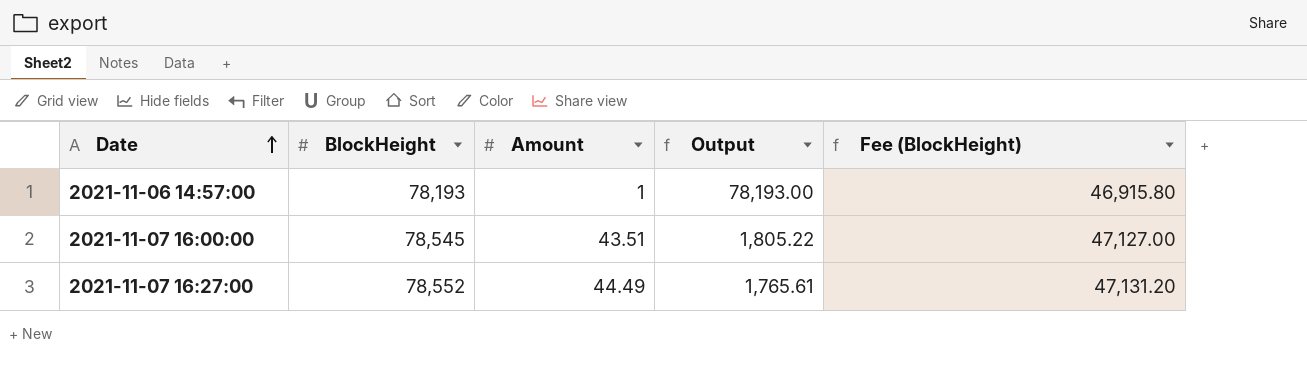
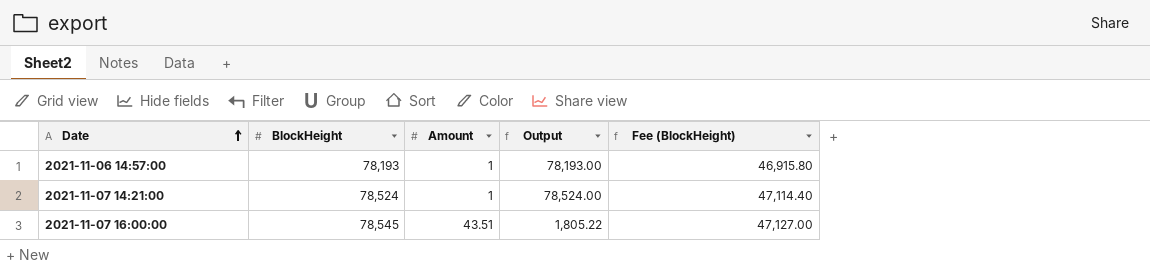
row 2021-11-07 16:27:00: 78,552 | 44.49 | 1,765.61 | 47,131.20 -> none
row 2021-11-07 14:21:00: none -> 78,524 | 1 | 78,524.00 | 47,114.40

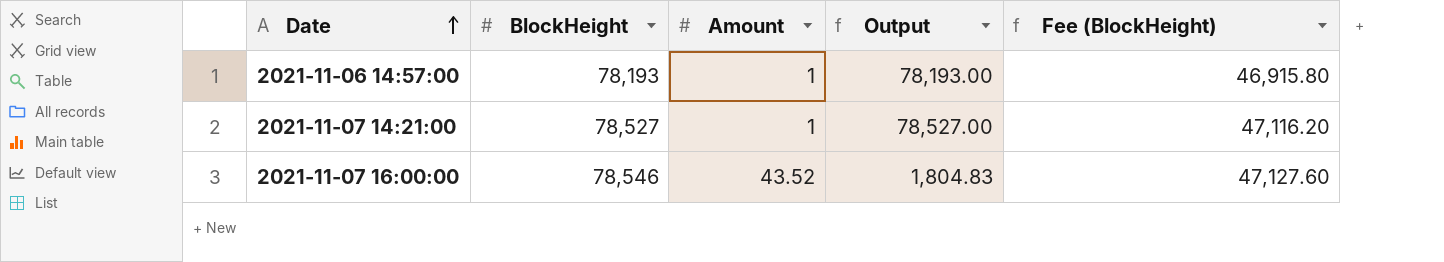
2021-11-07 14:21:00 | BlockHeight: 78,524 -> 78,527
2021-11-07 14:21:00 | Output: 78,524.00 -> 78,527.00
2021-11-07 14:21:00 | Fee (BlockHeight): 47,114.40 -> 47,116.20
2021-11-07 16:00:00 | BlockHeight: 78,545 -> 78,546
2021-11-07 16:00:00 | Amount: 43.51 -> 43.52
2021-11-07 16:00:00 | Output: 1,805.22 -> 1,804.83
2021-11-07 16:00:00 | Fee (BlockHeight): 47,127.00 -> 47,127.60

